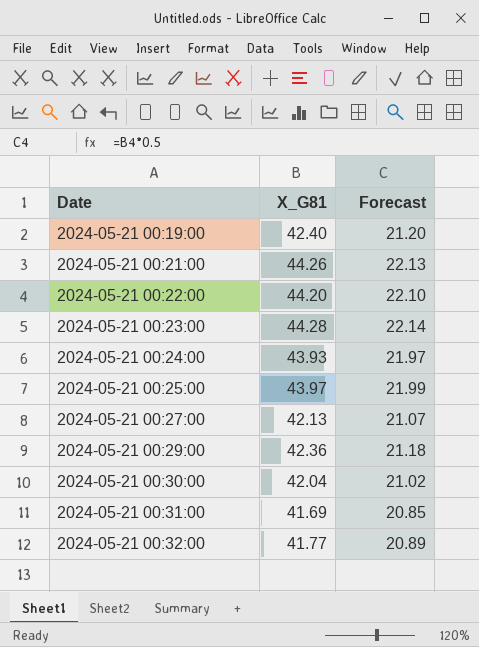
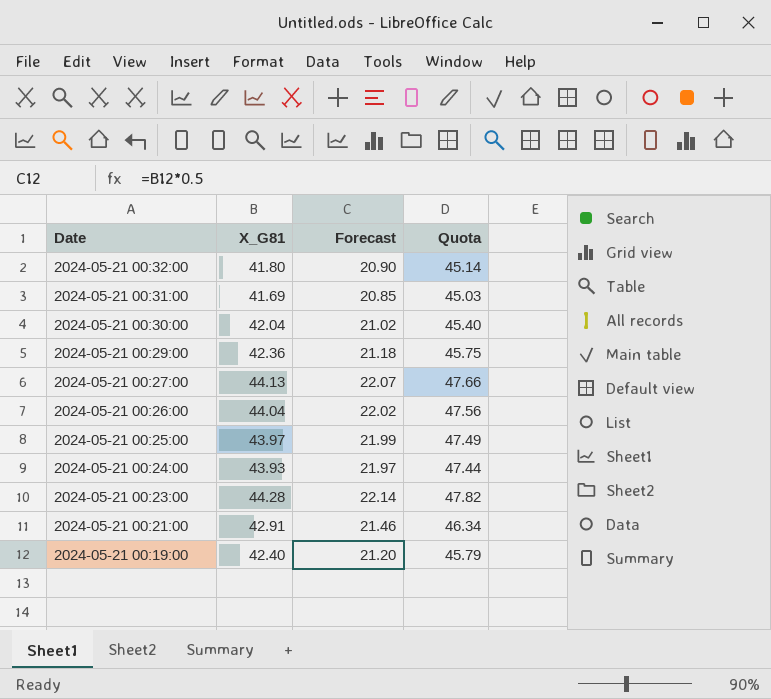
row order: Date ascending -> Date descending
column Quota | formula: none -> [X_G81] * 1.08
row 2024-05-21 00:22:00: 44.20 | 22.10 -> none
2024-05-21 00:32:00 | X_G81: 41.77 -> 41.80
2024-05-21 00:32:00 | Forecast: 20.89 -> 20.90
2024-05-21 00:27:00 | X_G81: 42.13 -> 44.13
2024-05-21 00:27:00 | Forecast: 21.07 -> 22.07
row 2024-05-21 00:26:00: none -> 44.04 | 22.02 | 47.56
2024-05-21 00:21:00 | X_G81: 44.26 -> 42.91
2024-05-21 00:21:00 | Forecast: 22.13 -> 21.46

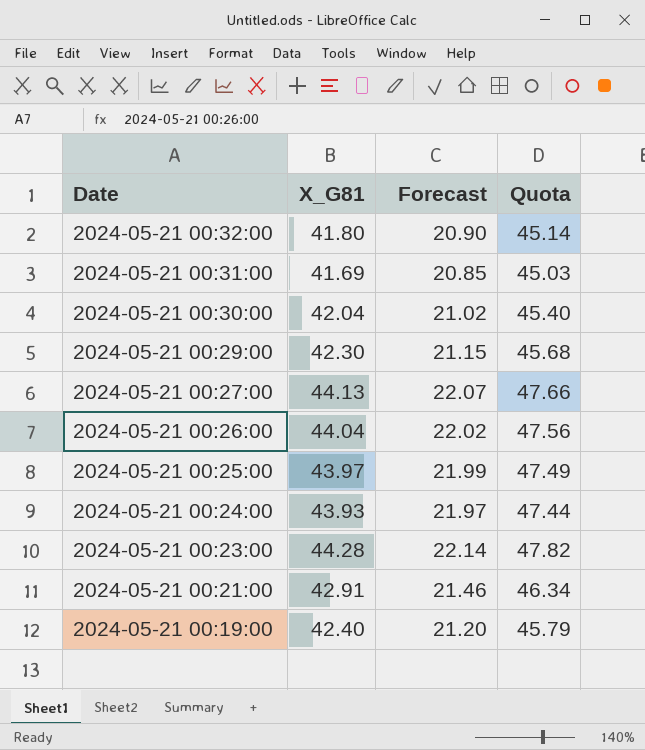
2024-05-21 00:29:00 | X_G81: 42.36 -> 42.30
2024-05-21 00:29:00 | Forecast: 21.18 -> 21.15
2024-05-21 00:29:00 | Quota: 45.75 -> 45.68

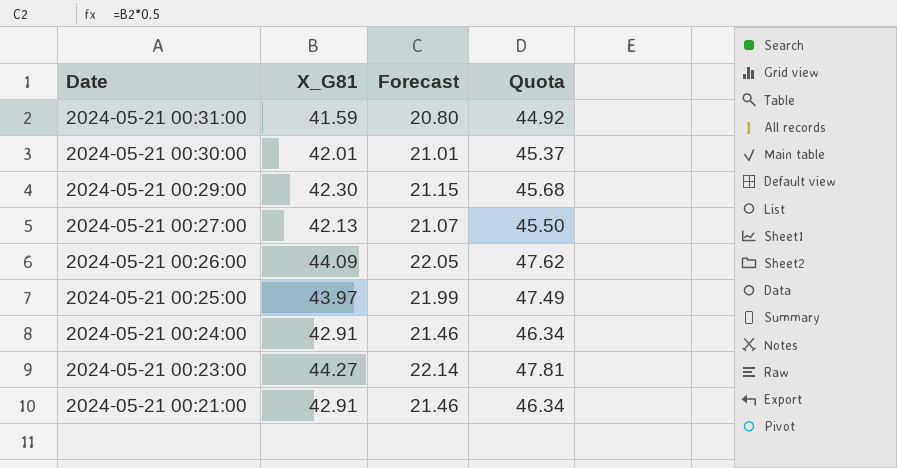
row 2024-05-21 00:32:00: 41.80 | 20.90 | 45.14 -> none
row 2024-05-21 00:19:00: 42.40 | 21.20 | 45.79 -> none
2024-05-21 00:31:00 | X_G81: 41.69 -> 41.59
2024-05-21 00:31:00 | Forecast: 20.85 -> 20.80
2024-05-21 00:31:00 | Quota: 45.03 -> 44.92
2024-05-21 00:30:00 | X_G81: 42.04 -> 42.01
2024-05-21 00:30:00 | Forecast: 21.02 -> 21.01
2024-05-21 00:30:00 | Quota: 45.40 -> 45.37
2024-05-21 00:27:00 | X_G81: 44.13 -> 42.13
2024-05-21 00:27:00 | Forecast: 22.07 -> 21.07
2024-05-21 00:27:00 | Quota: 47.66 -> 45.50
2024-05-21 00:26:00 | X_G81: 44.04 -> 44.09
2024-05-21 00:26:00 | Forecast: 22.02 -> 22.05
2024-05-21 00:26:00 | Quota: 47.56 -> 47.62
2024-05-21 00:24:00 | X_G81: 43.93 -> 42.91
2024-05-21 00:24:00 | Forecast: 21.97 -> 21.46
2024-05-21 00:24:00 | Quota: 47.44 -> 46.34
2024-05-21 00:23:00 | X_G81: 44.28 -> 44.27
2024-05-21 00:23:00 | Quota: 47.82 -> 47.81

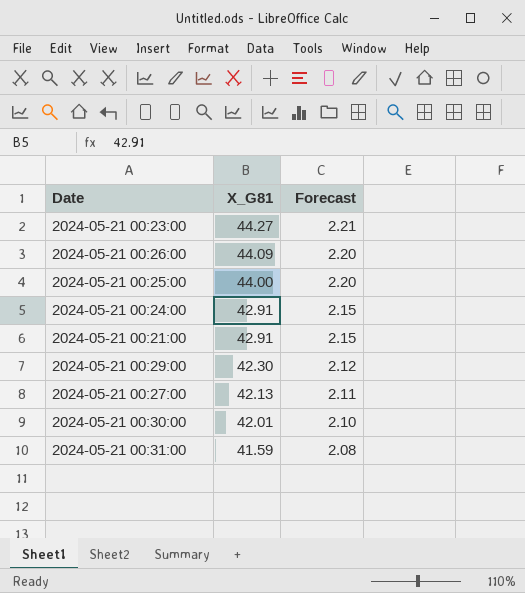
row order: Date descending -> X_G81 descending
column Quota | formula: [X_G81] * 1.08 -> none
column Forecast | formula: [X_G81] * 0.5 -> [X_G81] * 0.05
2024-05-21 00:25:00 | X_G81: 43.97 -> 44.00

